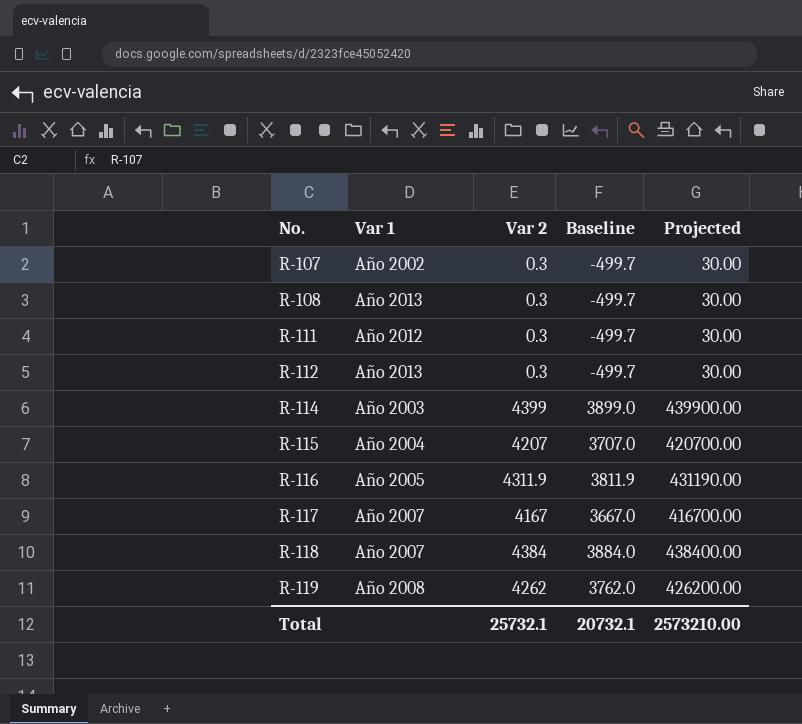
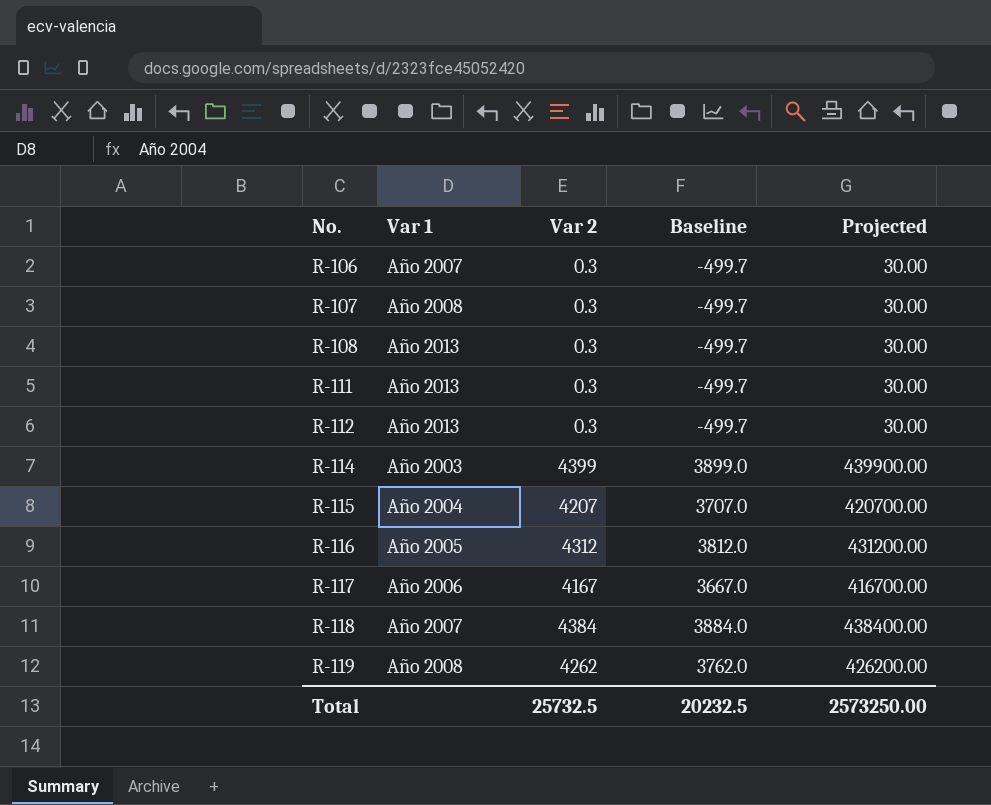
row R-106: none -> Año 2007 | 0.3 | -499.7 | 30.00
R-107 | Var 1: Año 2002 -> Año 2008
R-111 | Var 1: Año 2012 -> Año 2013
R-116 | Var 2: 4311.9 -> 4312
R-116 | Baseline: 3811.9 -> 3812.0
R-116 | Projected: 431190.00 -> 431200.00
R-117 | Var 1: Año 2007 -> Año 2006
Total | Var 2: 25732.1 -> 25732.5
Total | Baseline: 20732.1 -> 20232.5
Total | Projected: 2573210.00 -> 2573250.00

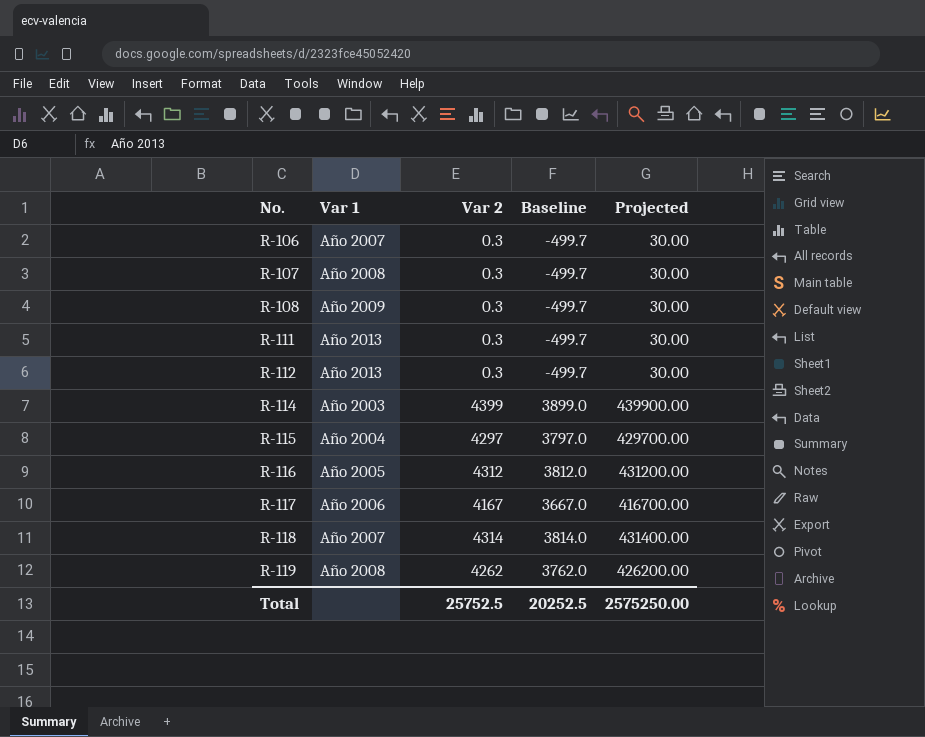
R-108 | Var 1: Año 2013 -> Año 2009
R-115 | Var 2: 4207 -> 4297
R-115 | Baseline: 3707.0 -> 3797.0
R-115 | Projected: 420700.00 -> 429700.00
R-118 | Var 2: 4384 -> 4314
R-118 | Baseline: 3884.0 -> 3814.0
R-118 | Projected: 438400.00 -> 431400.00
Total | Var 2: 25732.5 -> 25752.5
Total | Baseline: 20232.5 -> 20252.5
Total | Projected: 2573250.00 -> 2575250.00

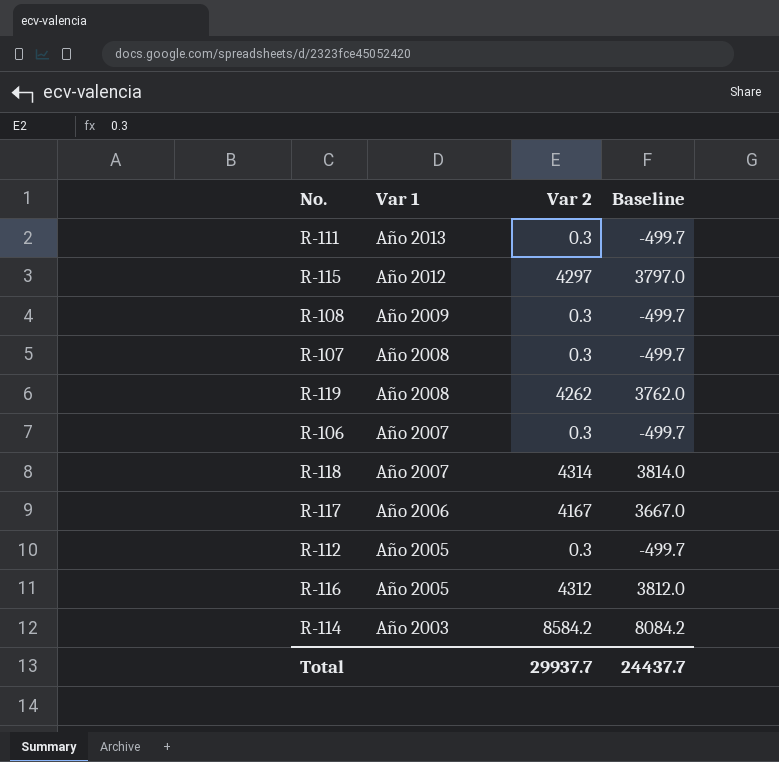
row order: No. ascending -> Var 1 descending
column Projected | formula: [Var 2] * 100 -> none
R-115 | Var 1: Año 2004 -> Año 2012
R-112 | Var 1: Año 2013 -> Año 2005
R-114 | Var 2: 4399 -> 8584.2
R-114 | Baseline: 3899.0 -> 8084.2
Total | Var 2: 25752.5 -> 29937.7
Total | Baseline: 20252.5 -> 24437.7

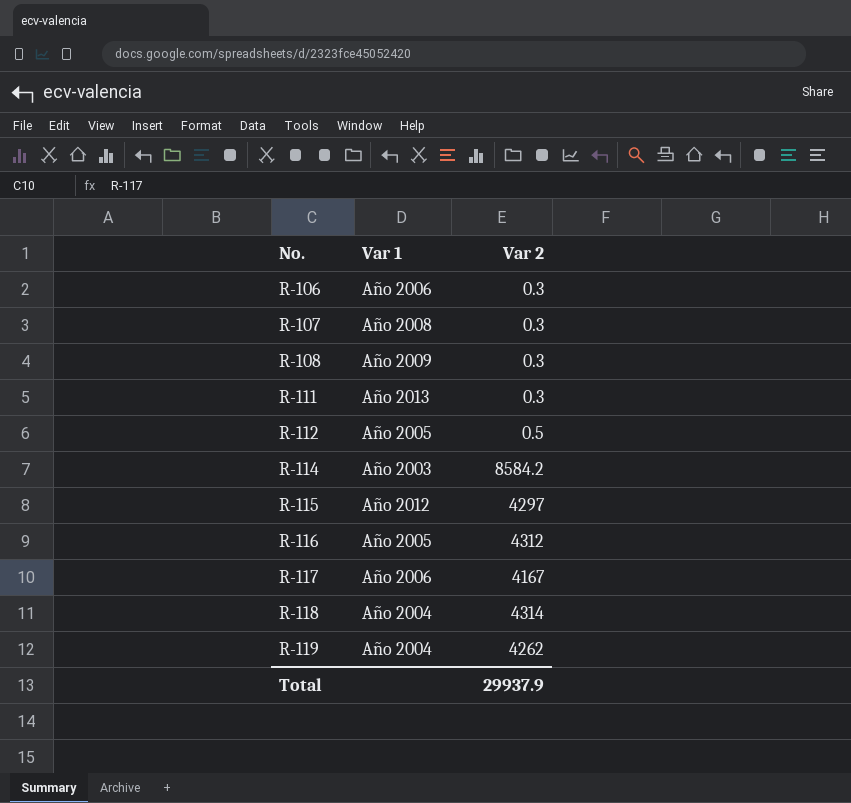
row order: Var 1 descending -> No. ascending
column Baseline | formula: [Var 2] - 500 -> none
R-106 | Var 1: Año 2007 -> Año 2006
R-112 | Var 2: 0.3 -> 0.5
R-118 | Var 1: Año 2007 -> Año 2004
R-119 | Var 1: Año 2008 -> Año 2004
Total | Var 2: 29937.7 -> 29937.9

